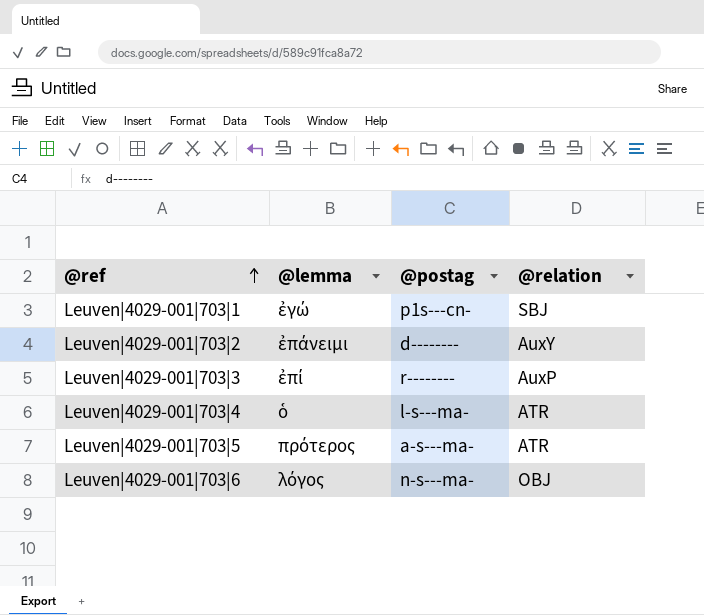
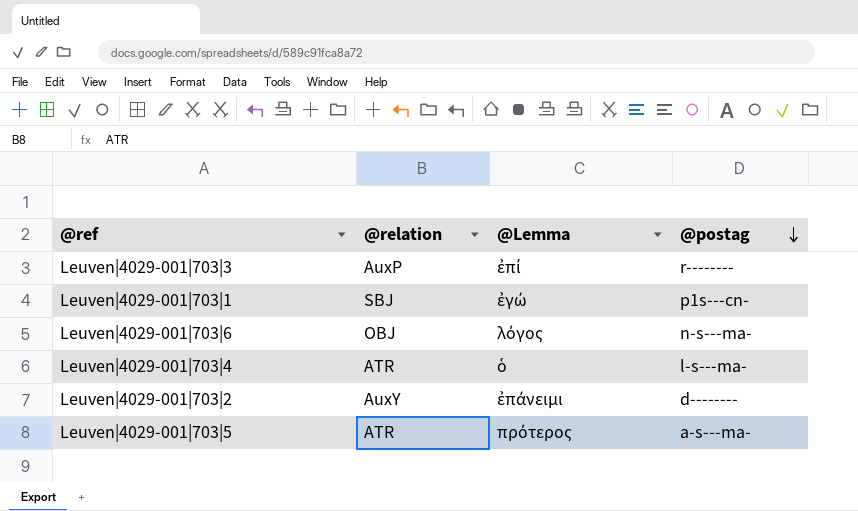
row order: @ref ascending -> @postag descending
column @relation | position: 4 -> 2
column name: @lemma -> @Lemma

